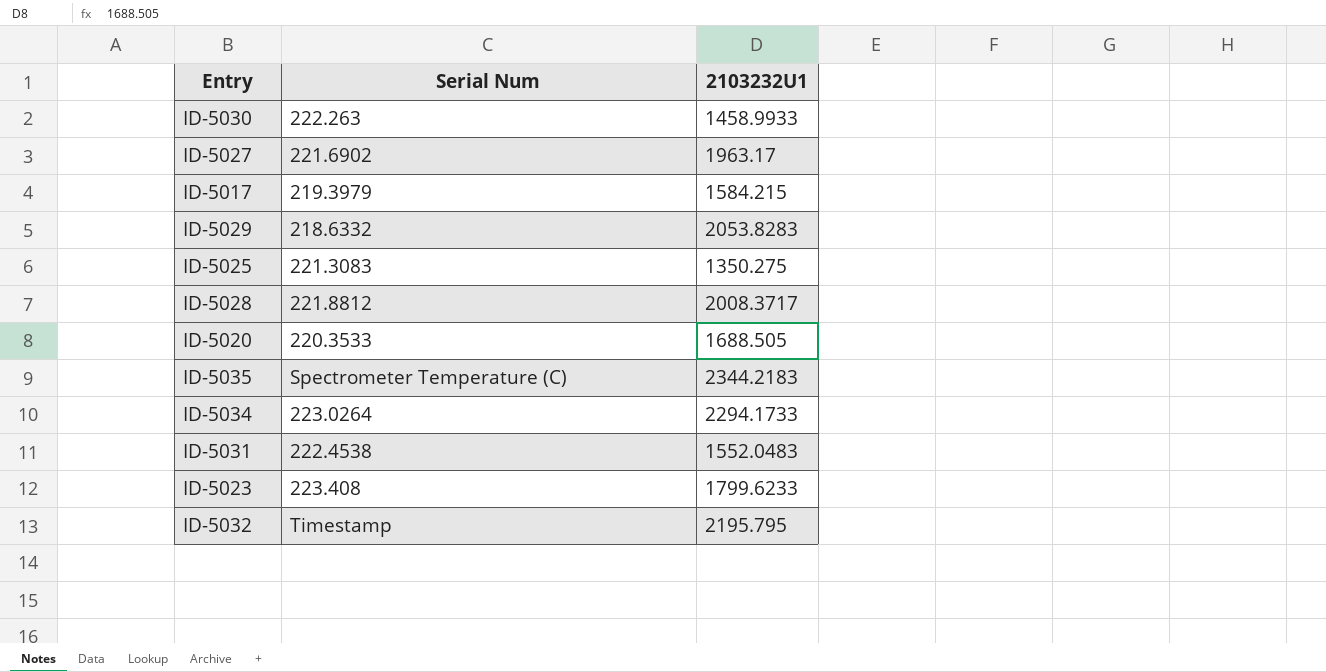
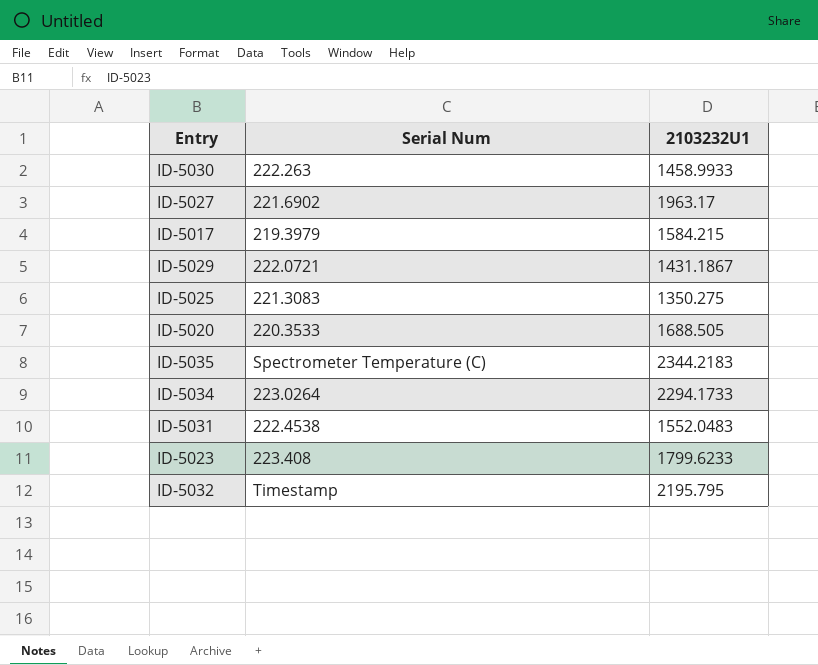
row ID-5028: 221.8812 | 2008.3717 -> none
ID-5029 | Serial Num: 218.6332 -> 222.0721
ID-5029 | 2103232U1: 2053.8283 -> 1431.1867

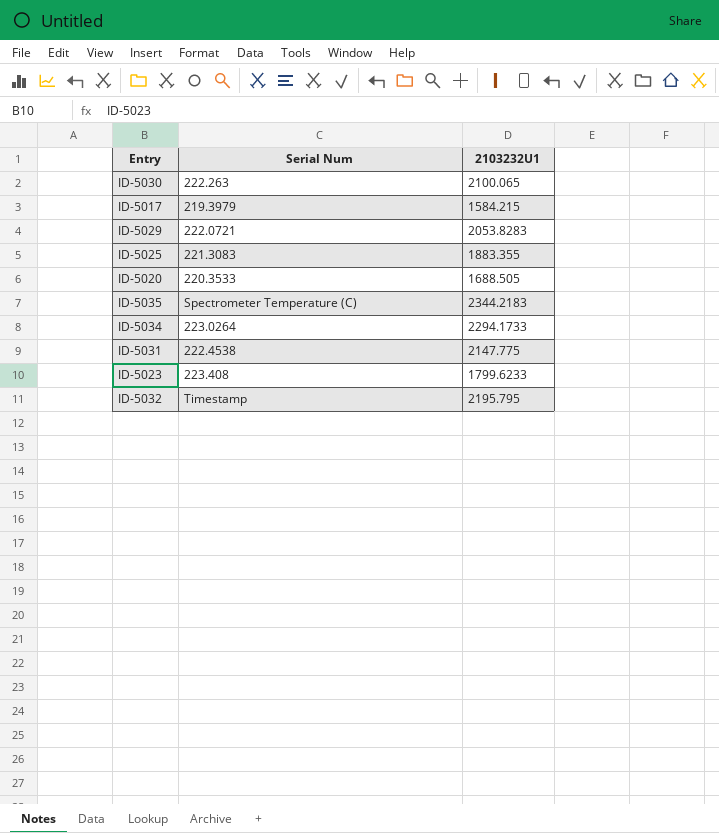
row ID-5027: 221.6902 | 1963.17 -> none
ID-5030 | 2103232U1: 1458.9933 -> 2100.065
ID-5029 | 2103232U1: 1431.1867 -> 2053.8283
ID-5025 | 2103232U1: 1350.275 -> 1883.355
ID-5031 | 2103232U1: 1552.0483 -> 2147.775

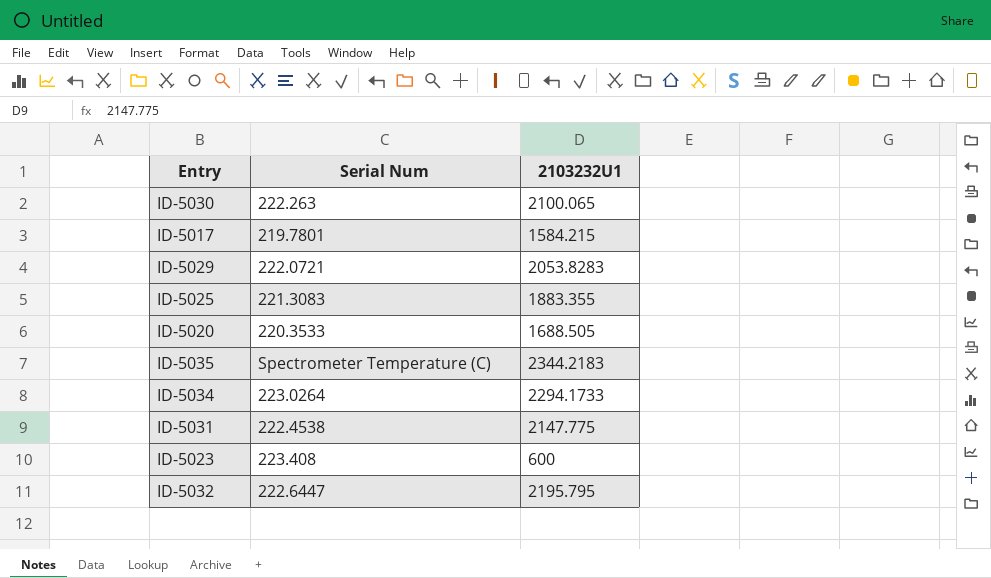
ID-5017 | Serial Num: 219.3979 -> 219.7801
ID-5023 | 2103232U1: 1799.6233 -> 600
ID-5032 | Serial Num: Timestamp -> 222.6447

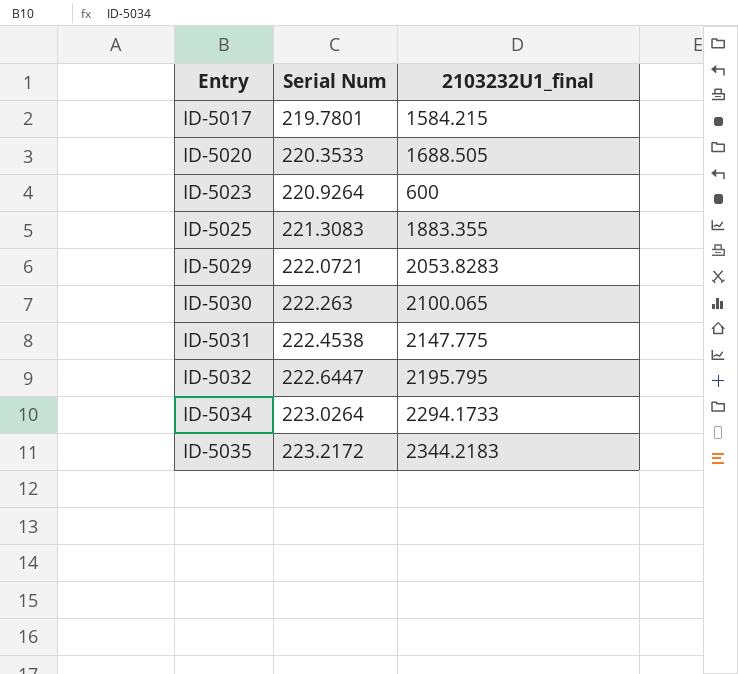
row order: none -> Entry ascending
column name: 2103232U1 -> 2103232U1_final
ID-5023 | Serial Num: 223.408 -> 220.9264
ID-5035 | Serial Num: Spectrometer Temperature (C) -> 223.2172

